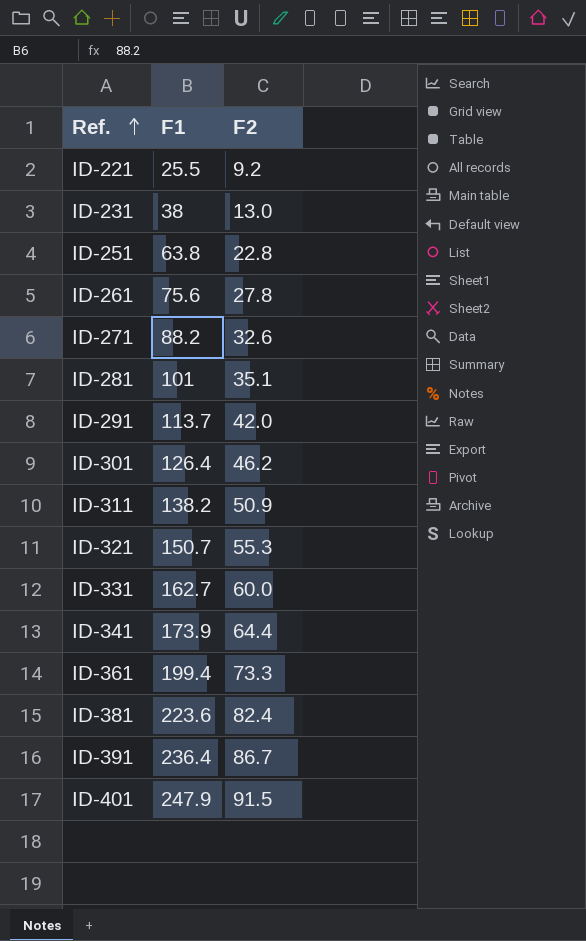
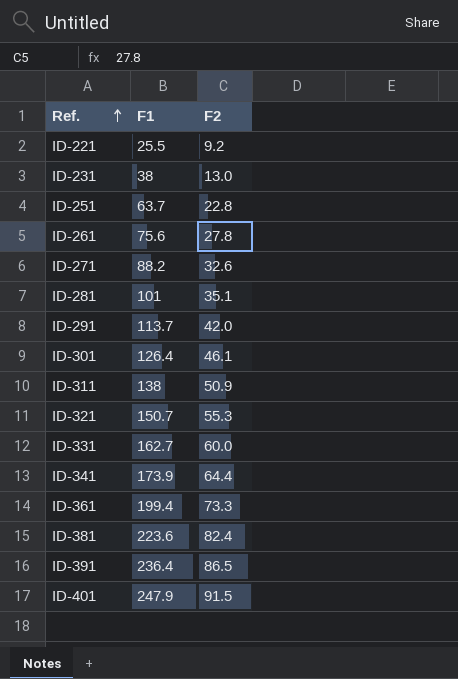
ID-251 | F1: 63.8 -> 63.7
ID-301 | F2: 46.2 -> 46.1
ID-311 | F1: 138.2 -> 138
ID-391 | F2: 86.7 -> 86.5

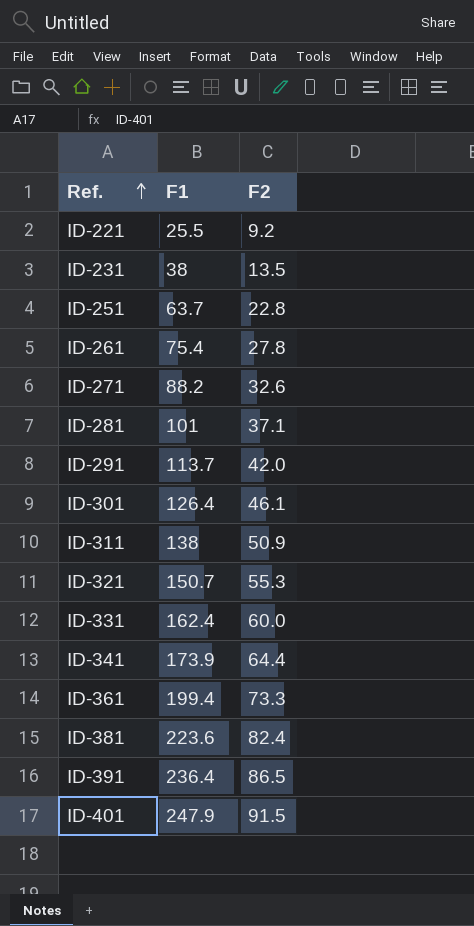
ID-231 | F2: 13.0 -> 13.5
ID-261 | F1: 75.6 -> 75.4
ID-281 | F2: 35.1 -> 37.1
ID-331 | F1: 162.7 -> 162.4

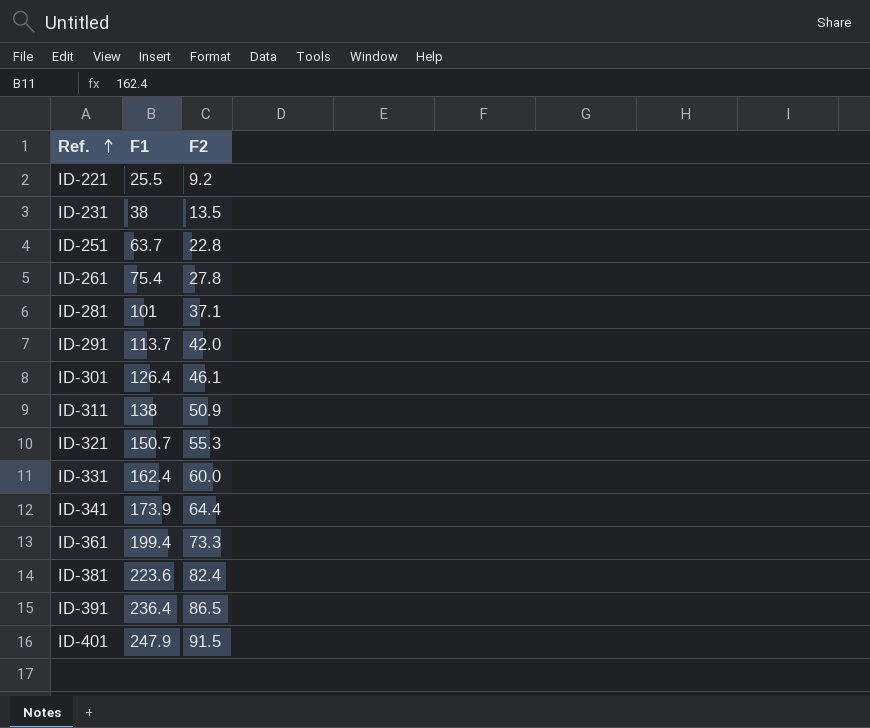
row ID-271: 88.2 | 32.6 -> none

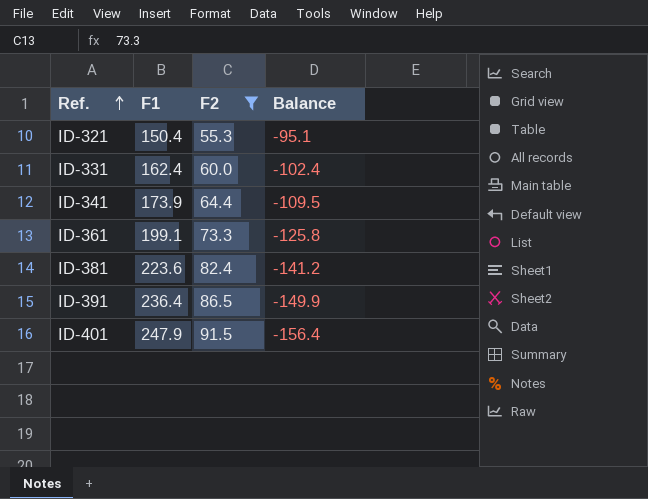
filter: none -> F2 >= 55.3
column Balance | formula: none -> [F2] - [F1]
ID-321 | F1: 150.7 -> 150.4
ID-361 | F1: 199.4 -> 199.1

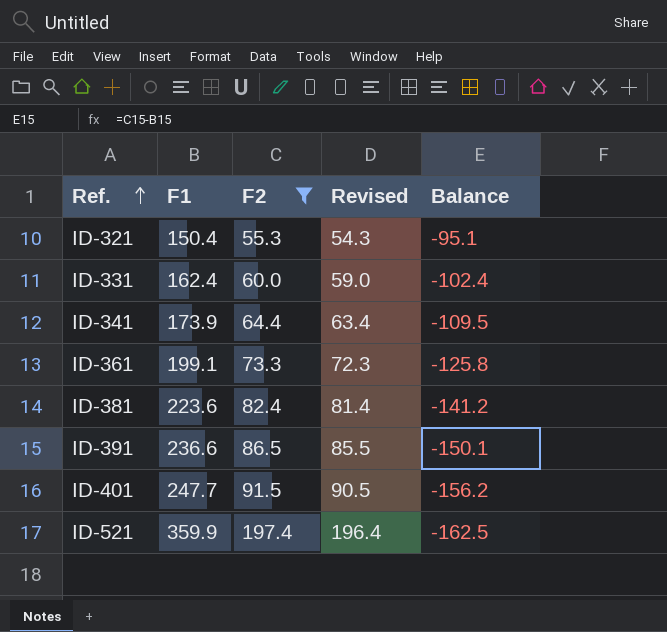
column Revised | formula: none -> [F2] - 1
ID-391 | F1: 236.4 -> 236.6
ID-391 | Balance: -149.9 -> -150.1
ID-401 | F1: 247.9 -> 247.7
ID-401 | Balance: -156.4 -> -156.2
row ID-521: none -> 359.9 | 197.4 | 196.4 | -162.5

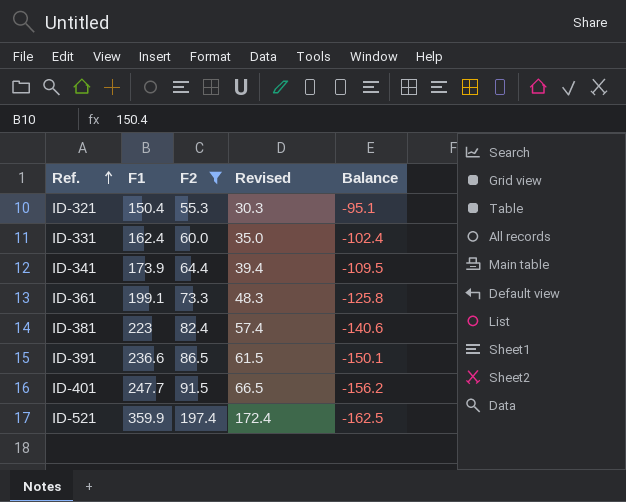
column Revised | formula: [F2] - 1 -> [F2] - 25
ID-381 | F1: 223.6 -> 223
ID-381 | Balance: -141.2 -> -140.6

